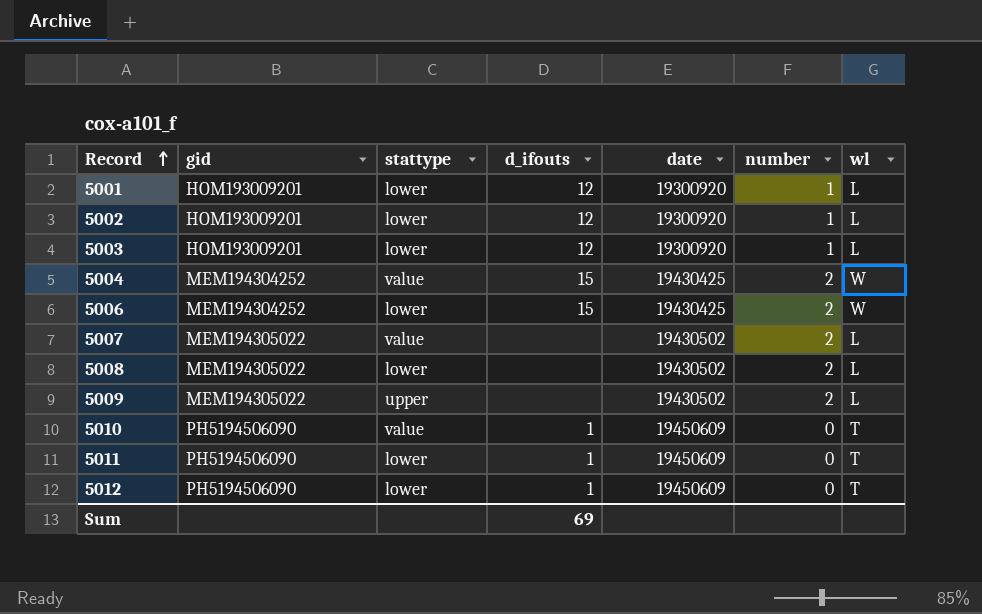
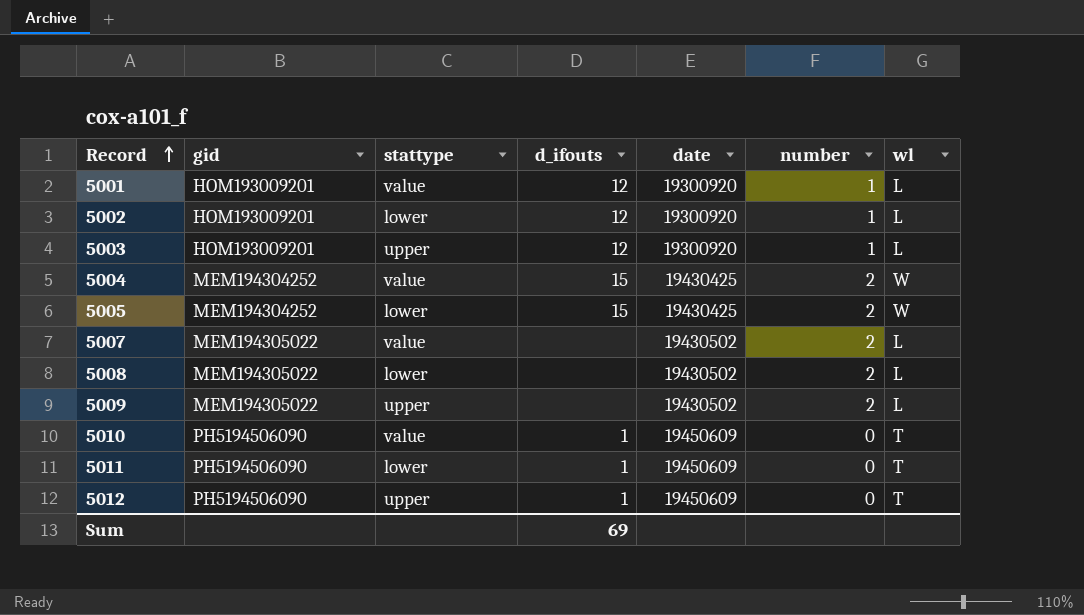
row 5006: MEM194304252 | lower | 15 | 19430425 | 2 | W -> none
5001 | stattype: lower -> value
5003 | stattype: lower -> upper
row 5005: none -> MEM194304252 | lower | 15 | 19430425 | 2 | W
5012 | stattype: lower -> upper

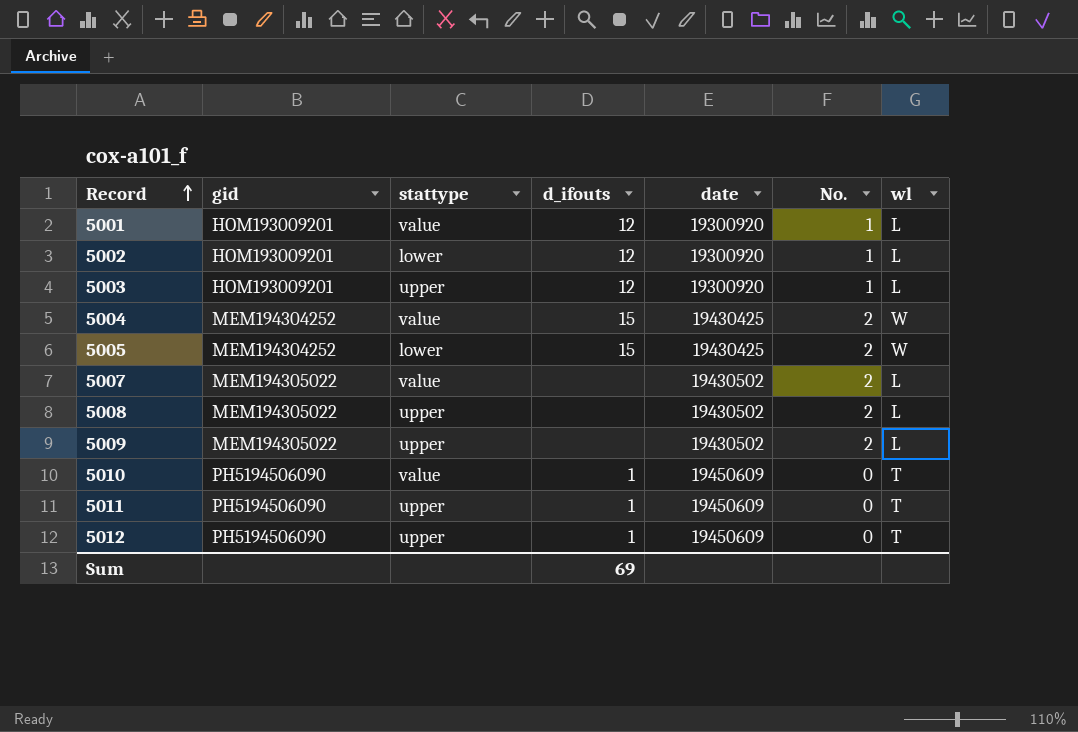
column name: number -> No.
5008 | stattype: lower -> upper
5011 | stattype: lower -> upper

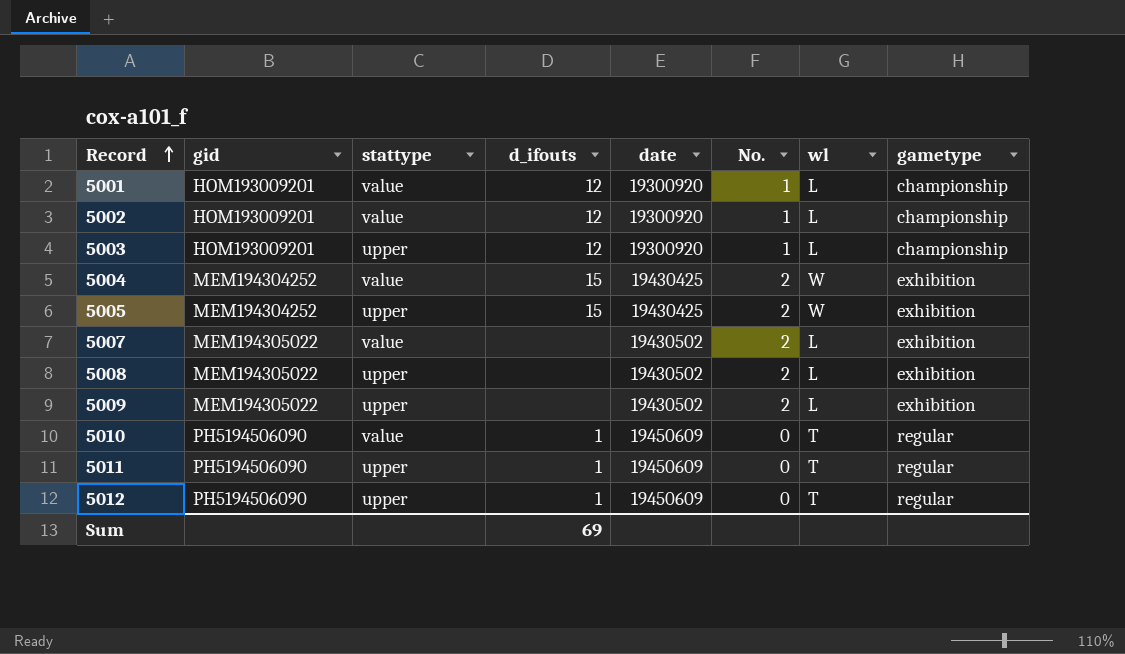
column gametype | position: none -> 8
5002 | stattype: lower -> value
5005 | stattype: lower -> upper

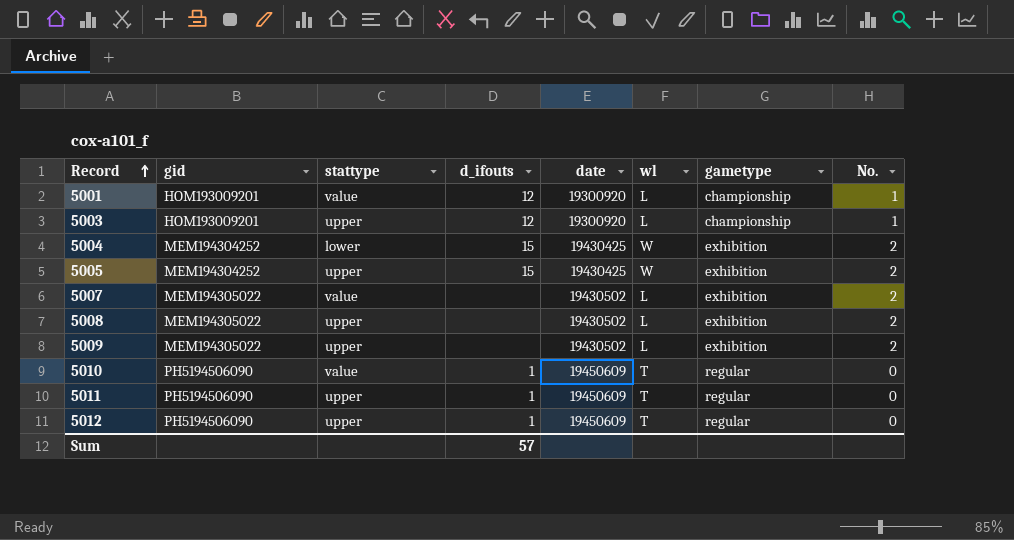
column No. | position: 6 -> 8
row 5002: HOM193009201 | value | 12 | 19300920 | 1 | L | championship -> none
5004 | stattype: value -> lower
Sum | d_ifouts: 69 -> 57

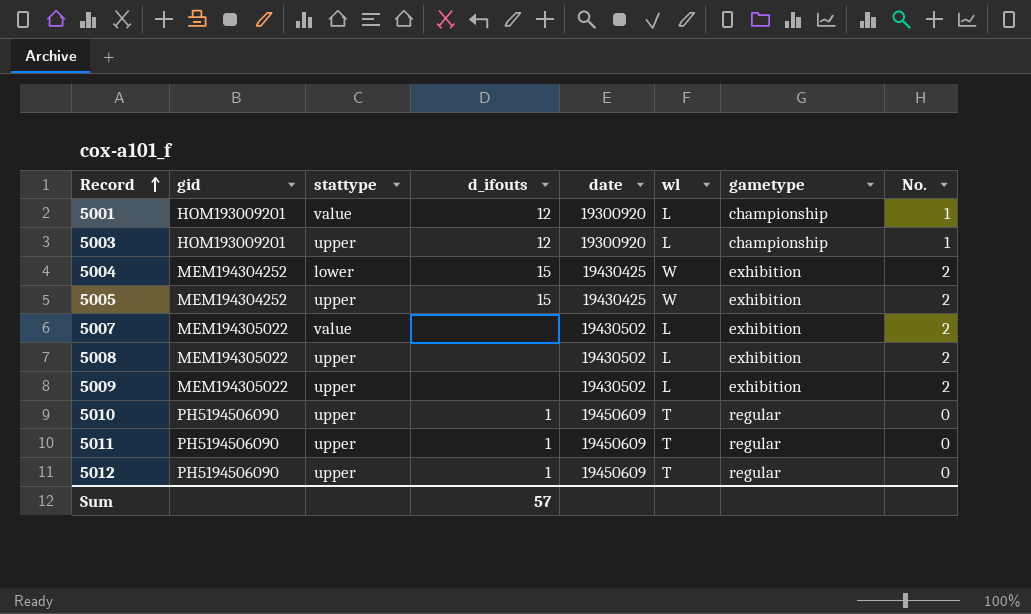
5010 | stattype: value -> upper

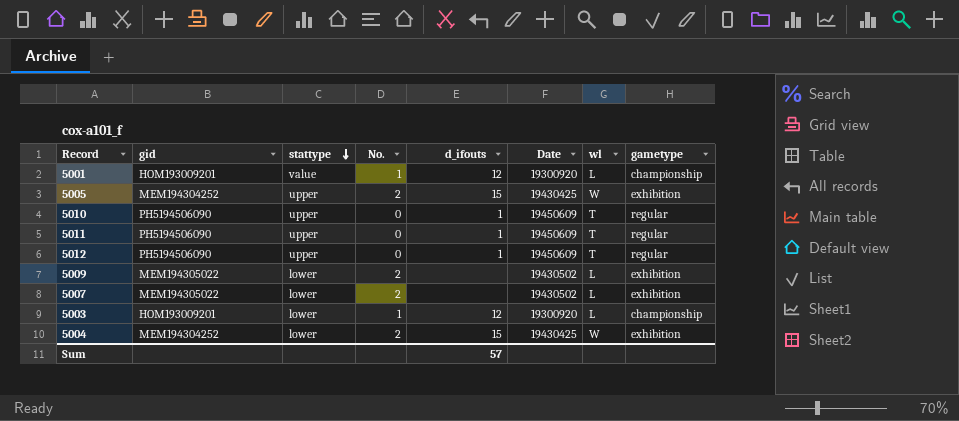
row order: Record ascending -> stattype descending
column No. | position: 8 -> 4
column name: date -> Date
row 5008: MEM194305022 | upper | none | 19430502 | L | exhibition | 2 -> none
5009 | stattype: upper -> lower
5007 | stattype: value -> lower
5003 | stattype: upper -> lower

